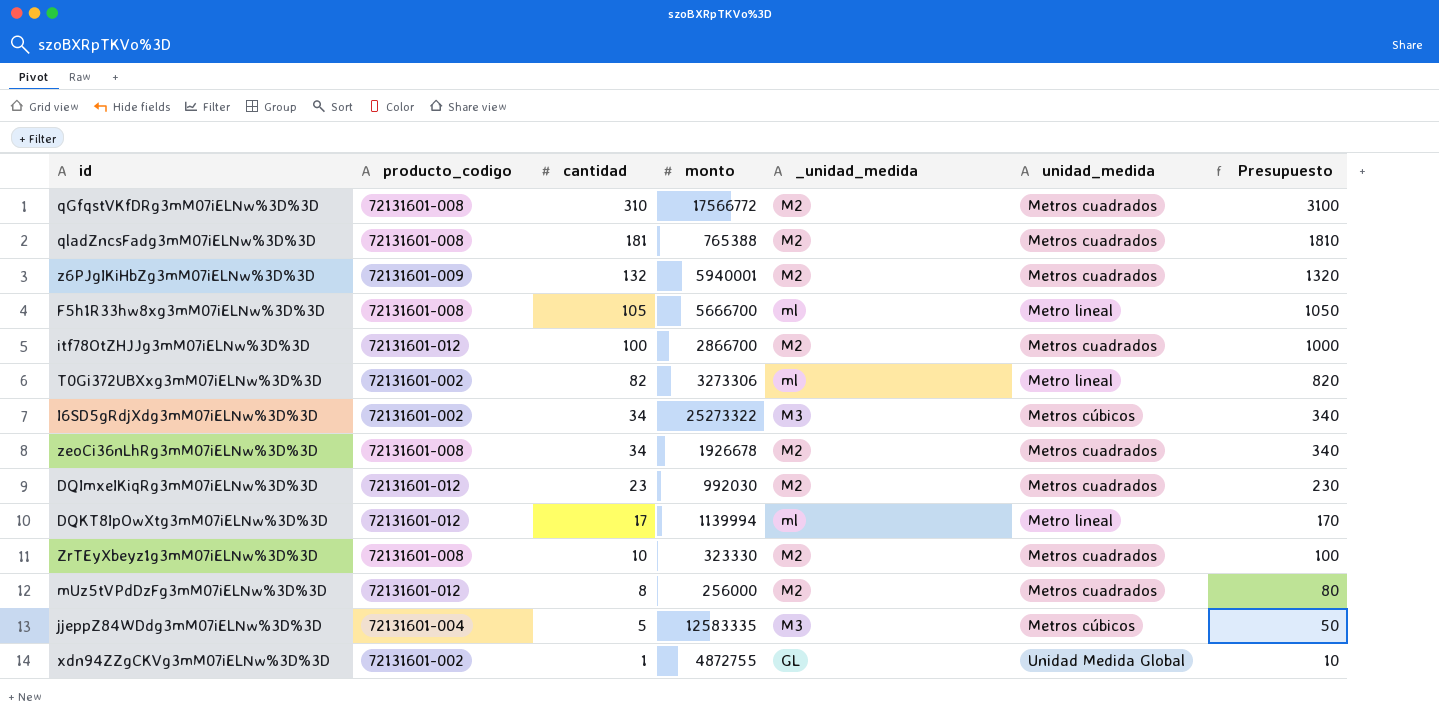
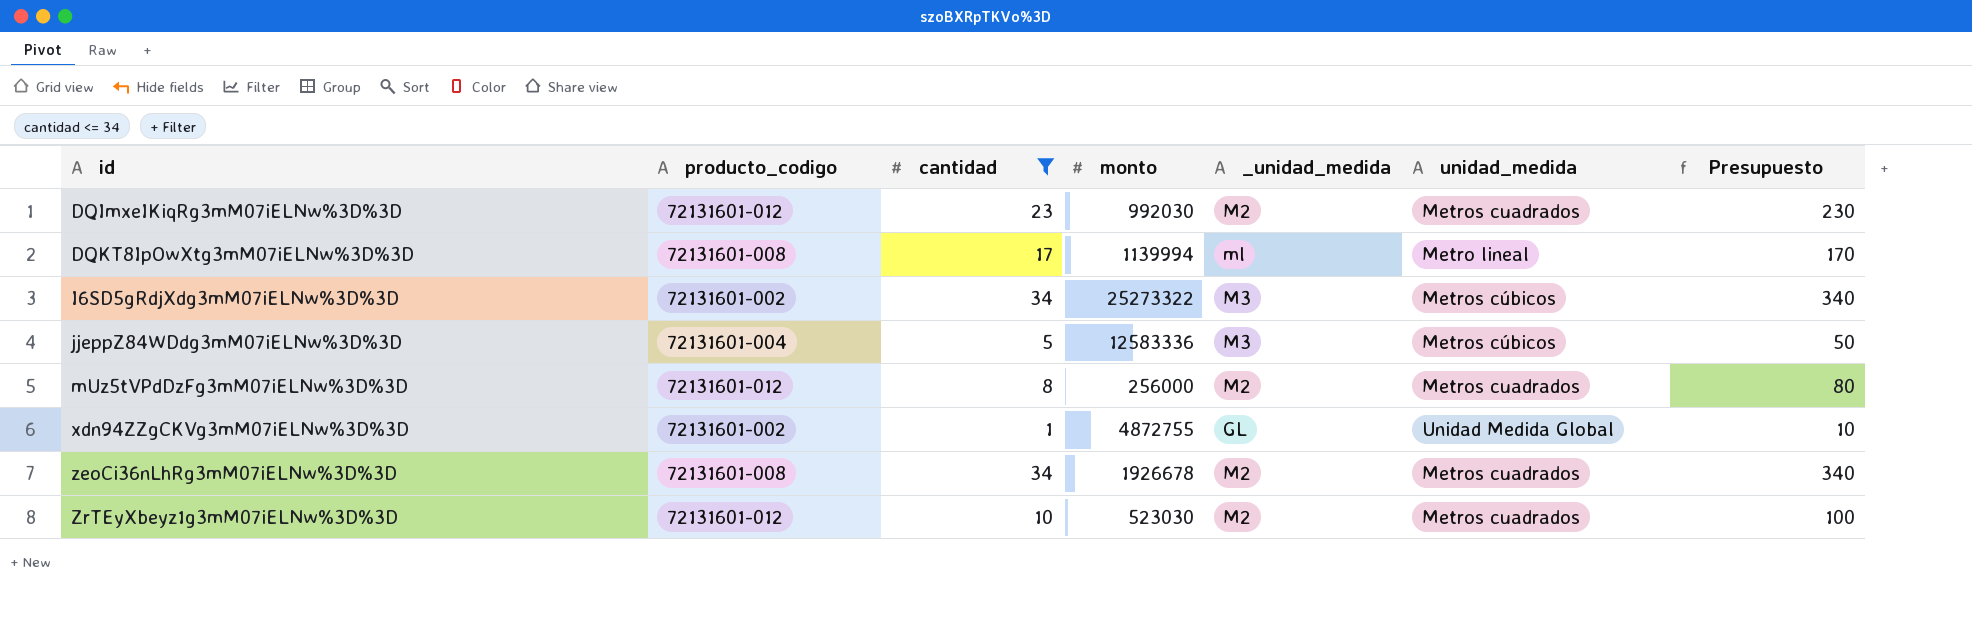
filter: none -> cantidad <= 34
row order: cantidad descending -> id ascending
DQKT8IpOwXtg3mM07iELNw%3D%3D | producto_codigo: 72131601-012 -> 72131601-008
jjeppZ84WDdg3mM07iELNw%3D%3D | monto: 12583335 -> 12583336
ZrTEyXbeyz1g3mM07iELNw%3D%3D | producto_codigo: 72131601-008 -> 72131601-012
ZrTEyXbeyz1g3mM07iELNw%3D%3D | monto: 323330 -> 523030

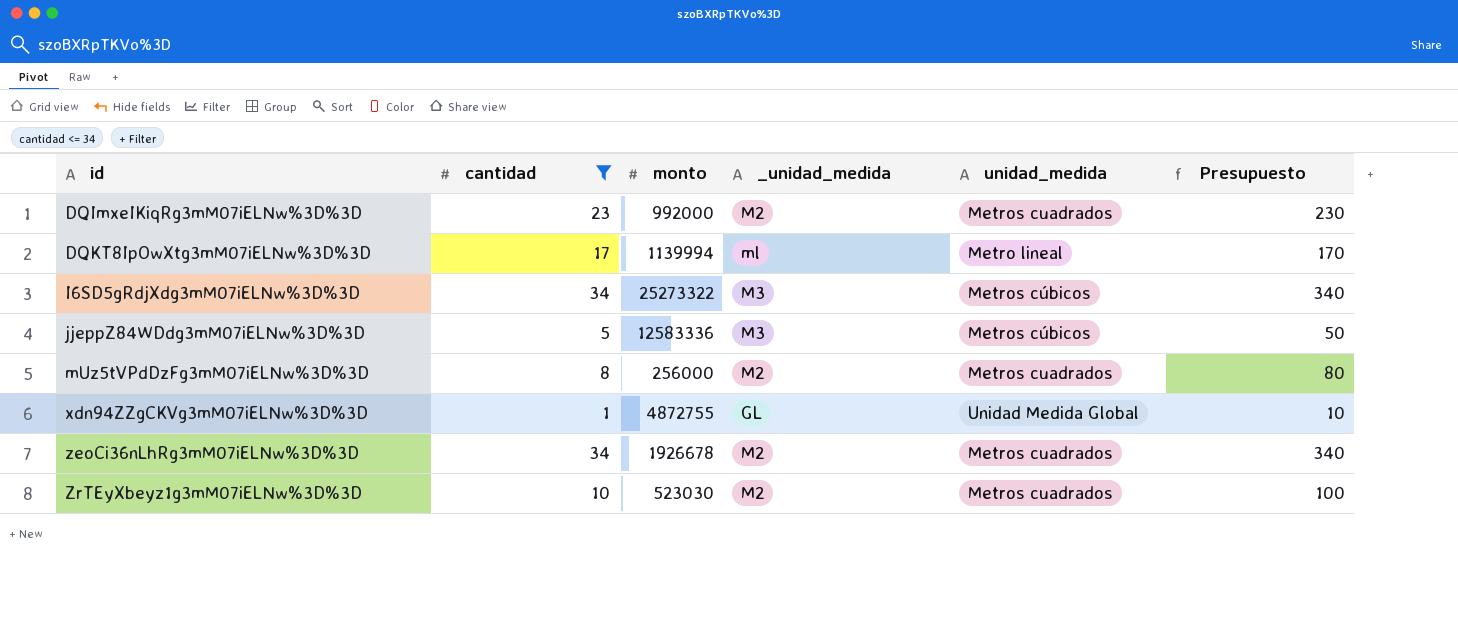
column producto_codigo | position: 2 -> none
DQImxeIKiqRg3mM07iELNw%3D%3D | monto: 992030 -> 992000

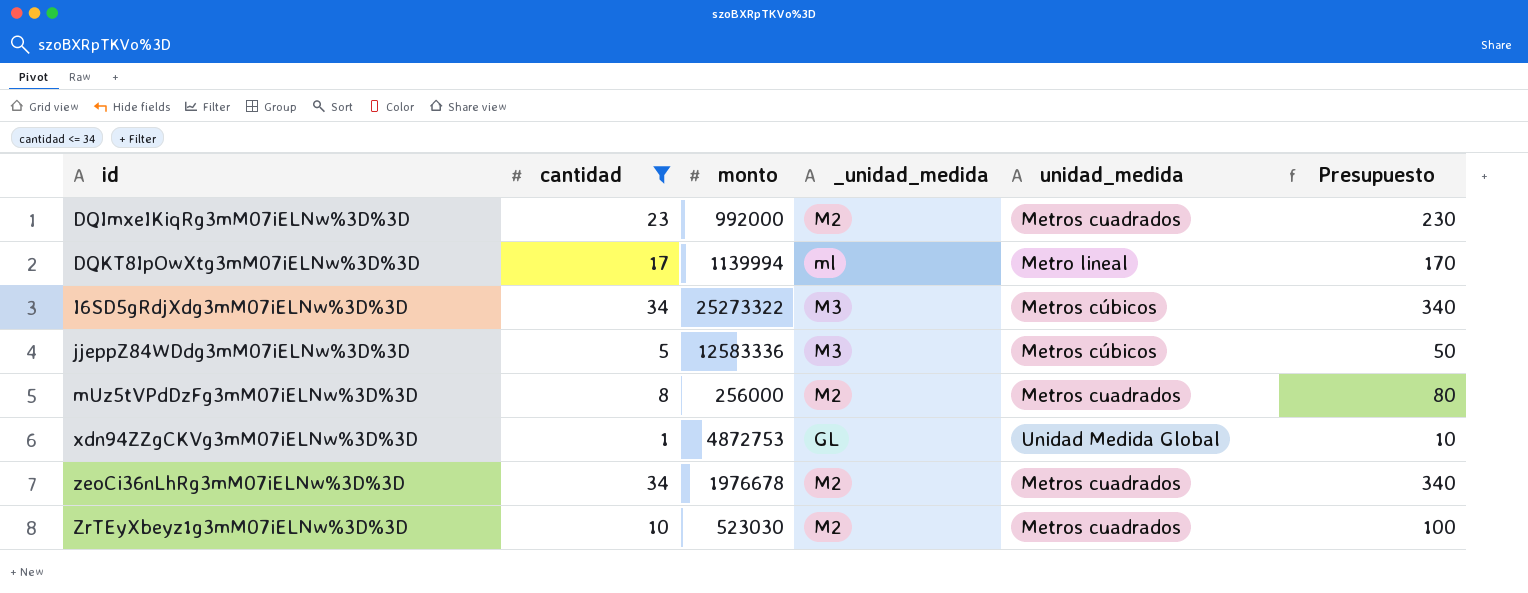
xdn94ZZgCKVg3mM07iELNw%3D%3D | monto: 4872755 -> 4872753
zeoCi36nLhRg3mM07iELNw%3D%3D | monto: 1926678 -> 1976678

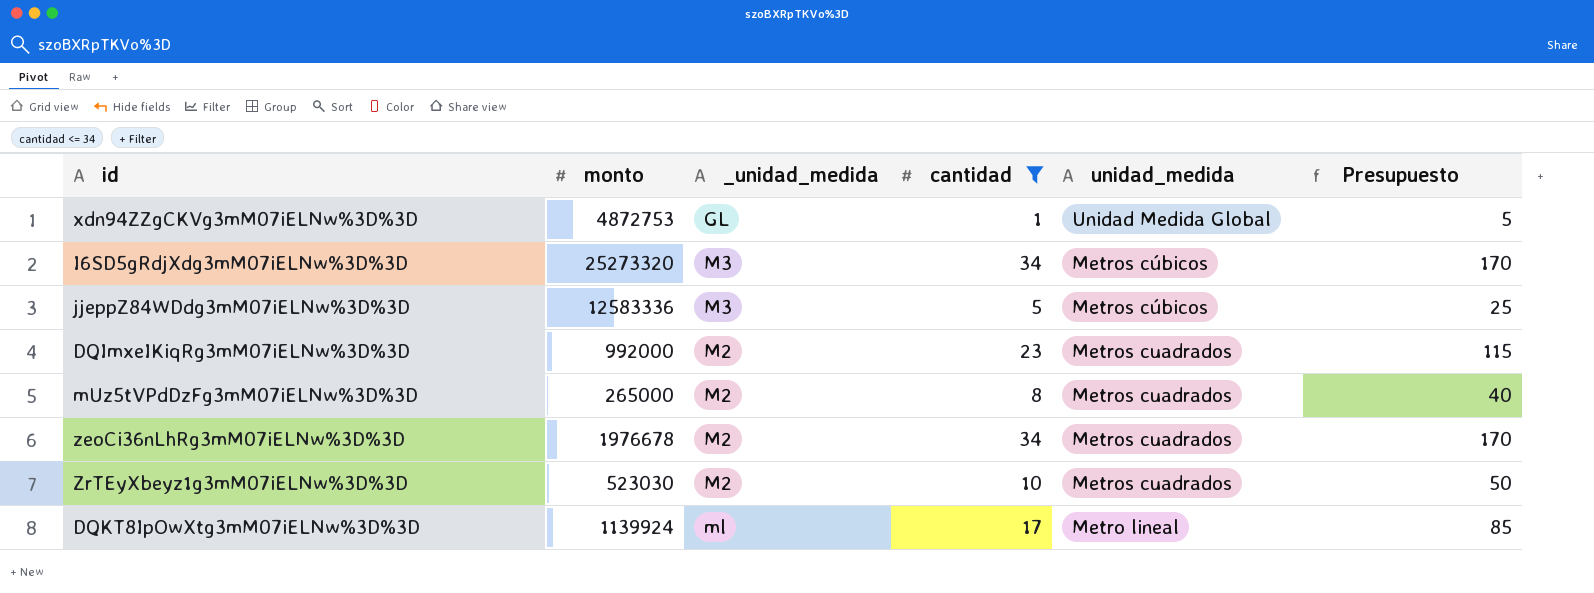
row order: id ascending -> unidad_medida descending
column cantidad | position: 2 -> 4
column Presupuesto | formula: [cantidad] * 10 -> [cantidad] * 5
I6SD5gRdjXdg3mM07iELNw%3D%3D | monto: 25273322 -> 25273320
mUz5tVPdDzFg3mM07iELNw%3D%3D | monto: 256000 -> 265000
DQKT8IpOwXtg3mM07iELNw%3D%3D | monto: 1139994 -> 1139924

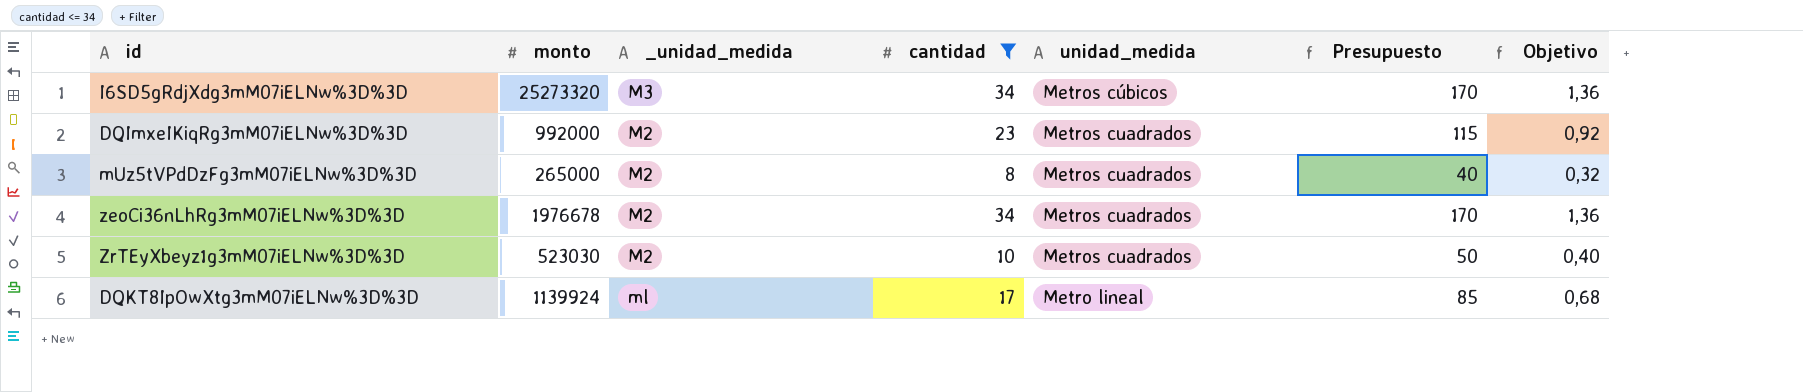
column Objetivo | formula: none -> [cantidad] * 0,04
row xdn94ZZgCKVg3mM07iELNw%3D%3D: 4872753 | GL | 1 | Unidad Medida Global | 5 -> none
row jjeppZ84WDdg3mM07iELNw%3D%3D: 12583336 | M3 | 5 | Metros cúbicos | 25 -> none

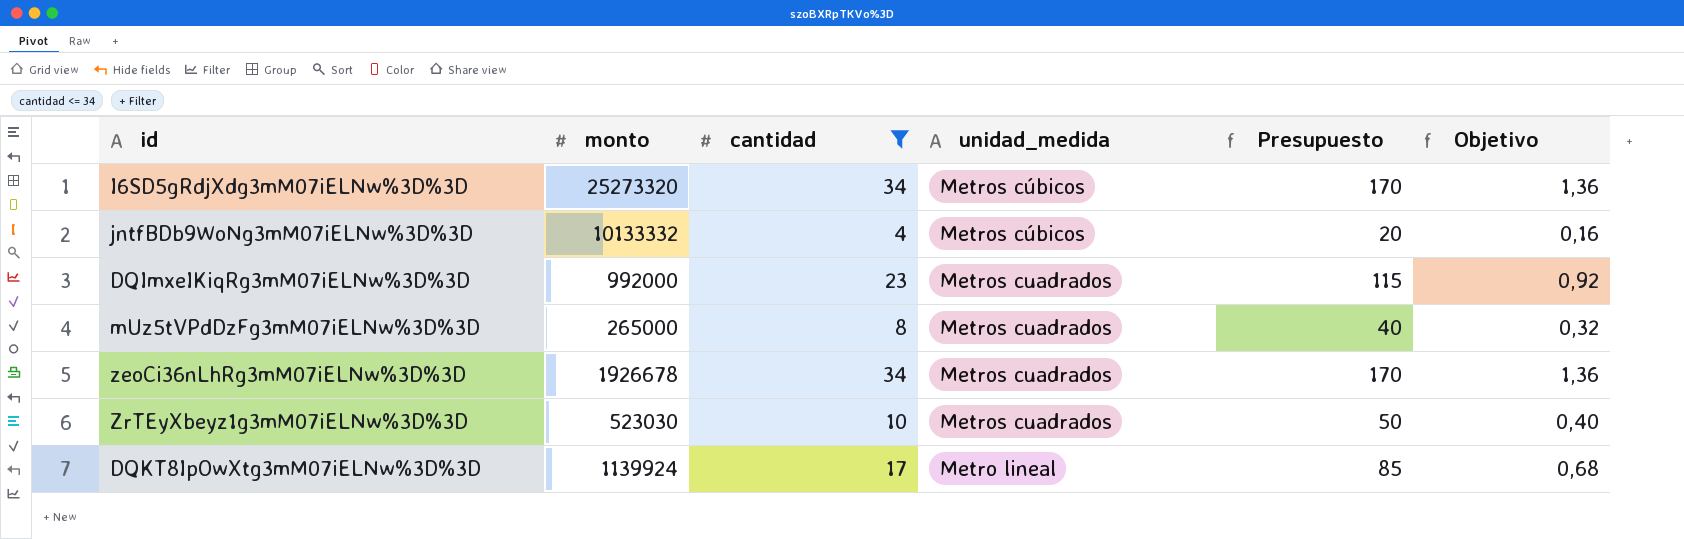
column _unidad_medida | position: 3 -> none
row jntfBDb9WoNg3mM07iELNw%3D%3D: none -> 10133332 | 4 | Metros cúbicos | 20 | 0,16
zeoCi36nLhRg3mM07iELNw%3D%3D | monto: 1976678 -> 1926678

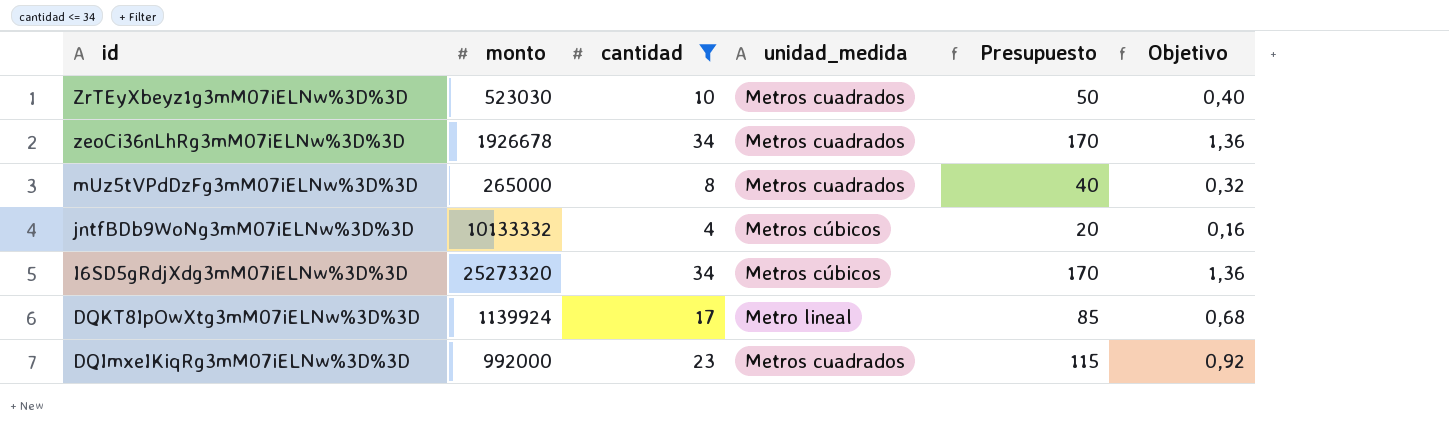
row order: unidad_medida descending -> id descending

